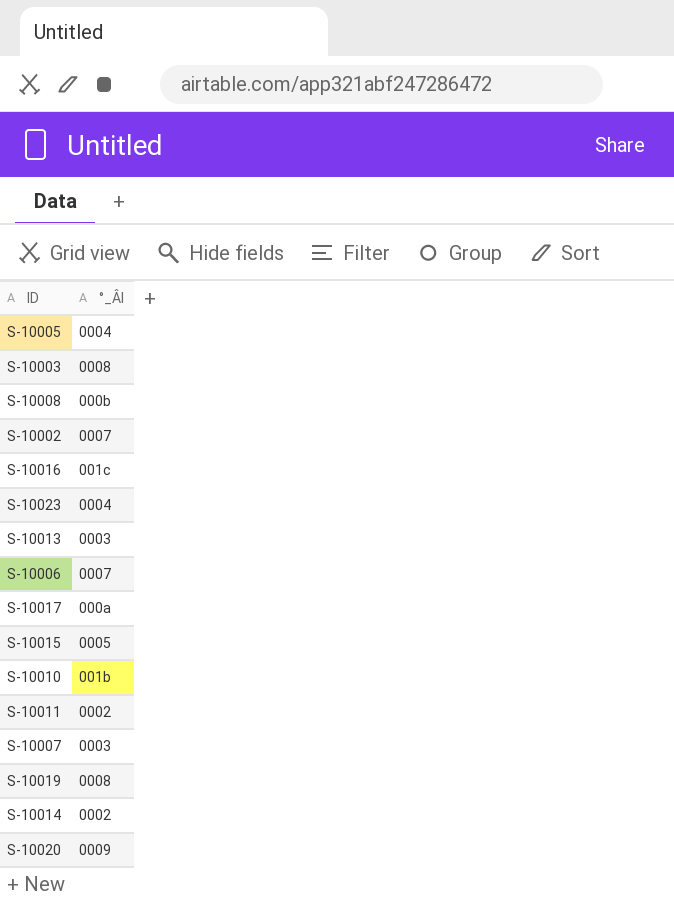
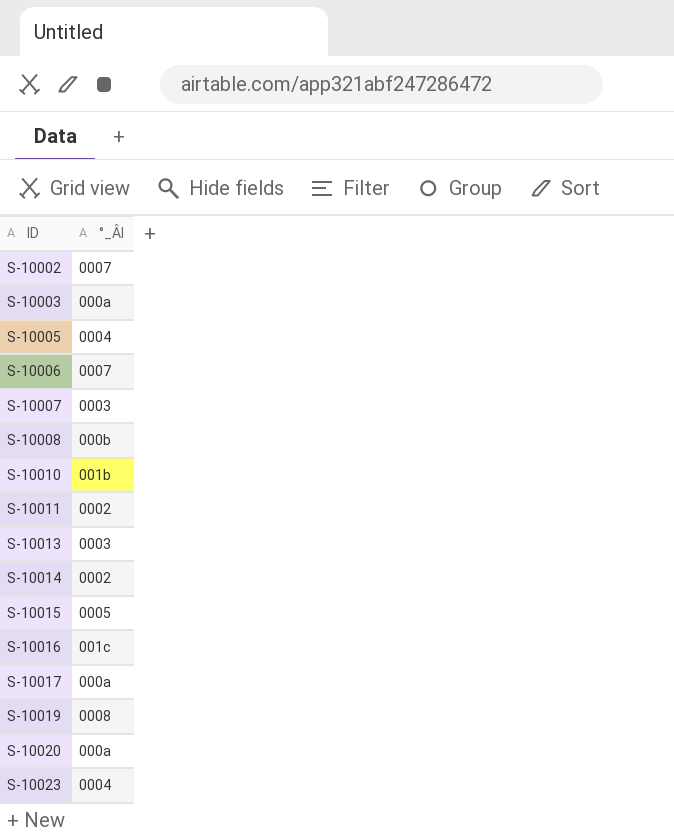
row order: none -> ID ascending
S-10003 | °_ÂI: 0008 -> 000a
S-10020 | °_ÂI: 0009 -> 000a

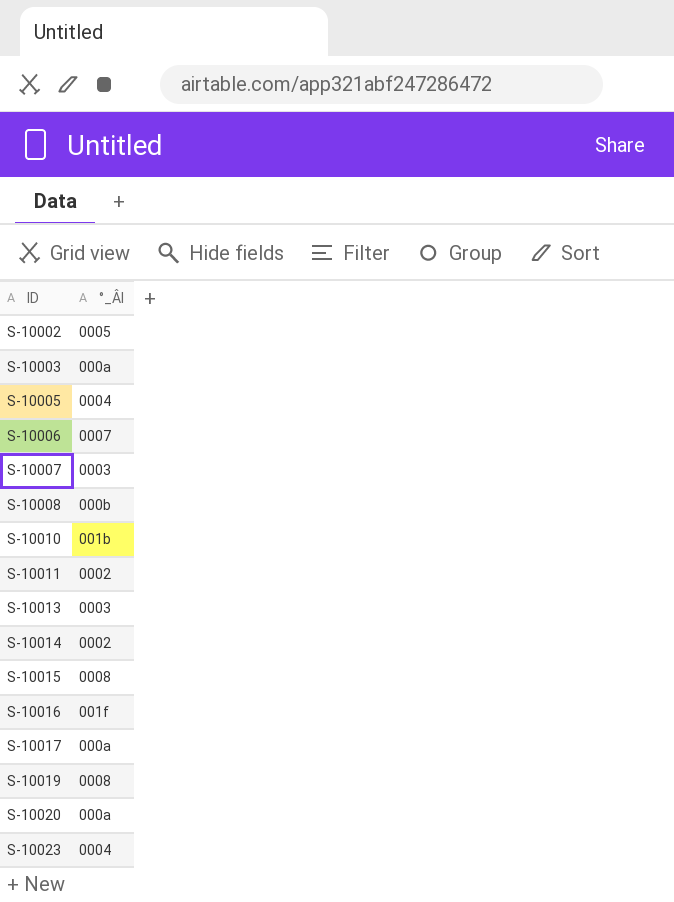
S-10002 | °_ÂI: 0007 -> 0005
S-10015 | °_ÂI: 0005 -> 0008
S-10016 | °_ÂI: 001c -> 001f

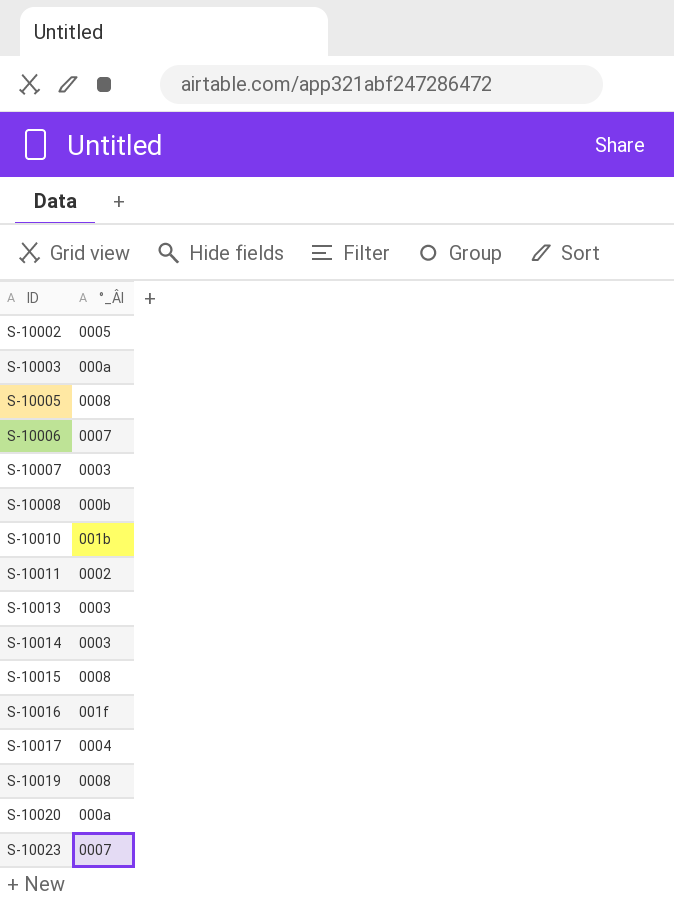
S-10005 | °_ÂI: 0004 -> 0008
S-10014 | °_ÂI: 0002 -> 0003
S-10017 | °_ÂI: 000a -> 0004
S-10023 | °_ÂI: 0004 -> 0007

